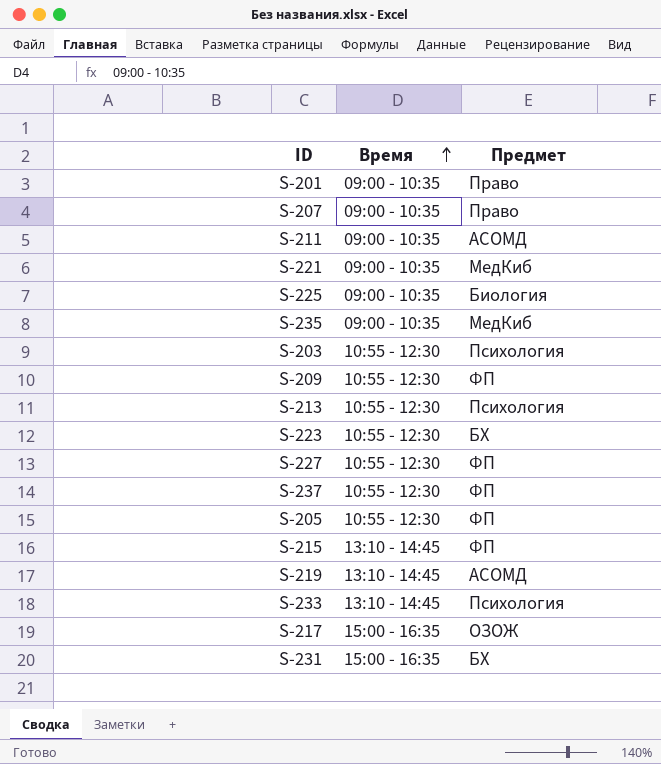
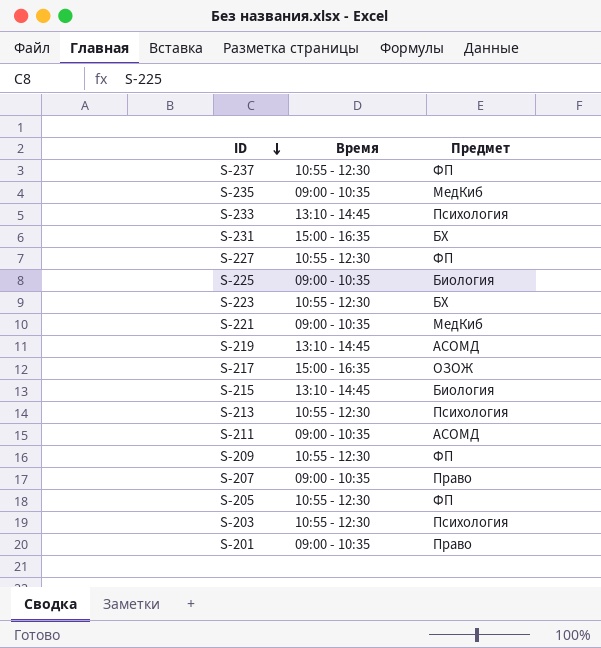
row order: Время ascending -> ID descending
S-215 | Предмет: ФП -> Биология

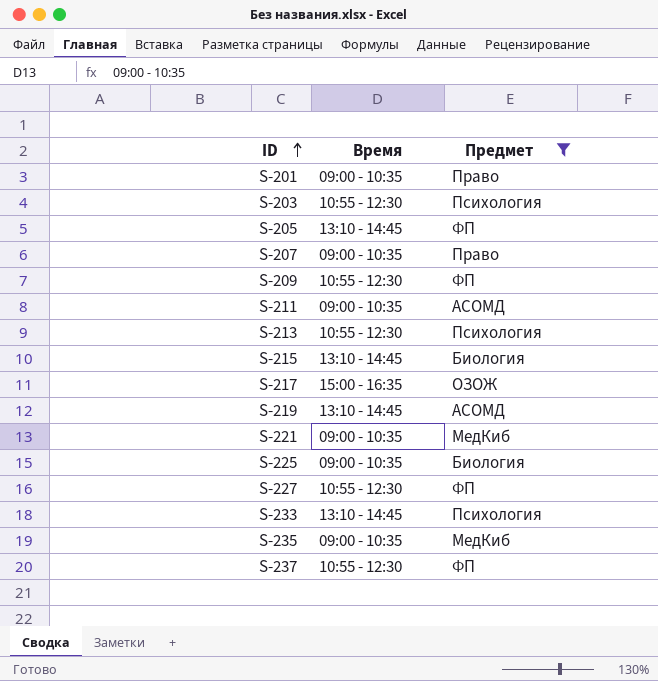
filter: none -> Предмет != БХ
row order: ID descending -> ID ascending
S-205 | Время: 10:55 - 12:30 -> 13:10 - 14:45

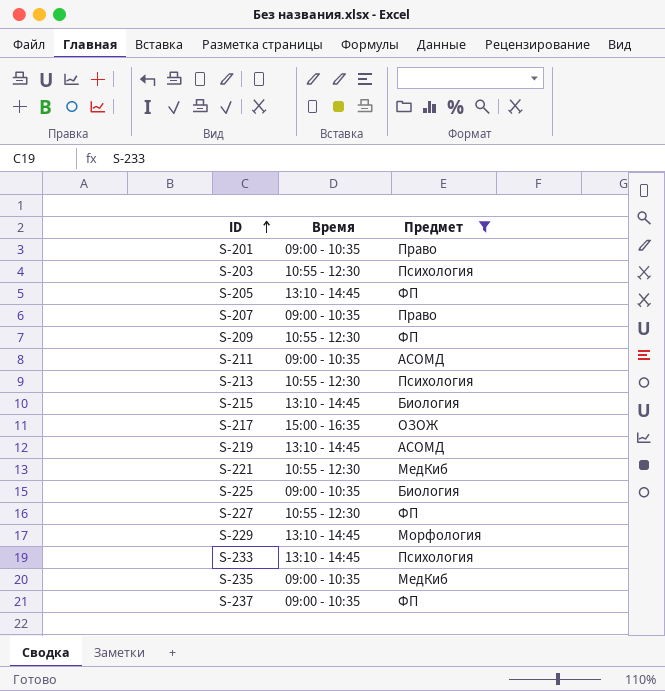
S-221 | Время: 09:00 - 10:35 -> 10:55 - 12:30
row S-229: none -> 13:10 - 14:45 | Морфология
S-237 | Время: 10:55 - 12:30 -> 09:00 - 10:35

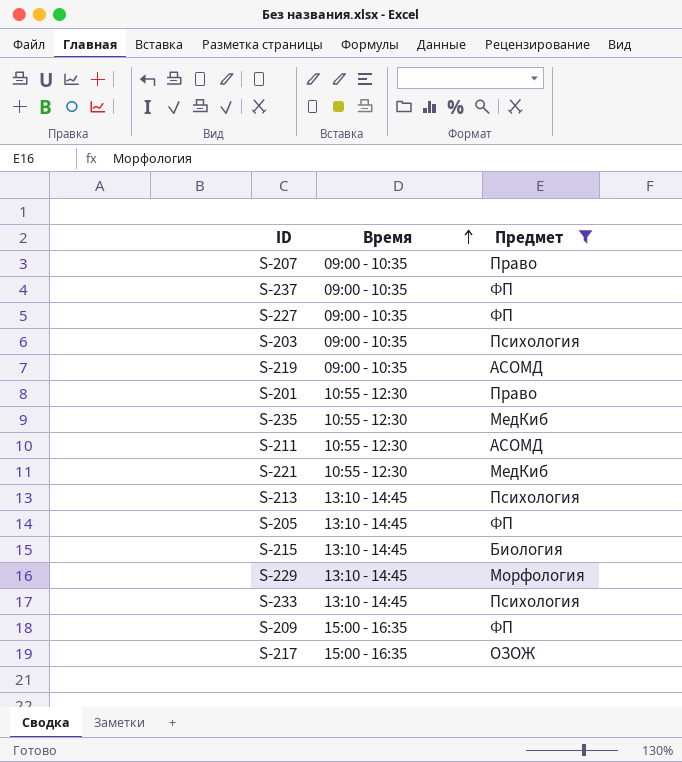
row order: ID ascending -> Время ascending
row S-225: 09:00 - 10:35 | Биология -> none
S-227 | Время: 10:55 - 12:30 -> 09:00 - 10:35
S-203 | Время: 10:55 - 12:30 -> 09:00 - 10:35
S-219 | Время: 13:10 - 14:45 -> 09:00 - 10:35
S-201 | Время: 09:00 - 10:35 -> 10:55 - 12:30
S-235 | Время: 09:00 - 10:35 -> 10:55 - 12:30
S-211 | Время: 09:00 - 10:35 -> 10:55 - 12:30
S-213 | Время: 10:55 - 12:30 -> 13:10 - 14:45
S-209 | Время: 10:55 - 12:30 -> 15:00 - 16:35

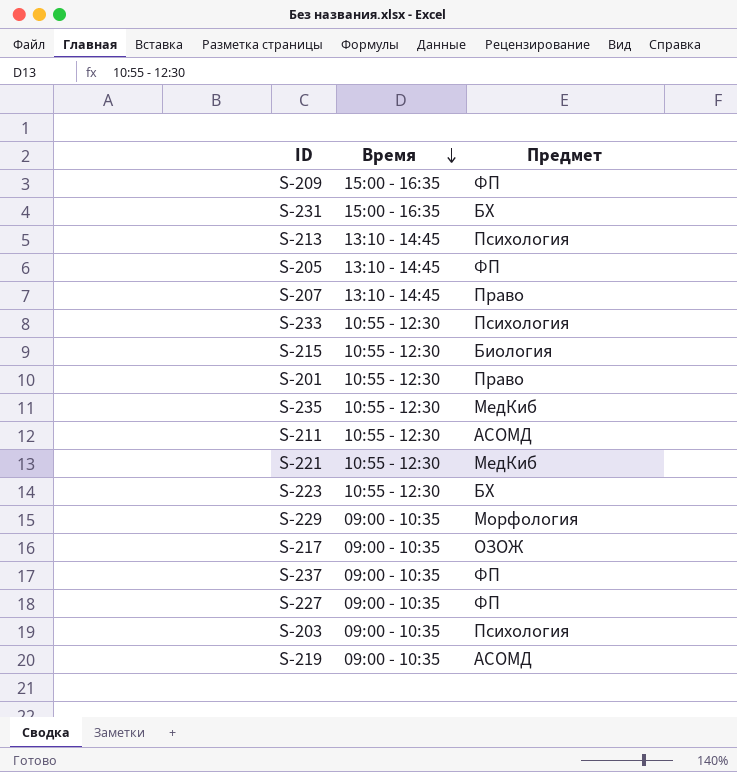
filter: Предмет != БХ -> none
row order: Время ascending -> Время descending
S-207 | Время: 09:00 - 10:35 -> 13:10 - 14:45
S-233 | Время: 13:10 - 14:45 -> 10:55 - 12:30
S-215 | Время: 13:10 - 14:45 -> 10:55 - 12:30
S-229 | Время: 13:10 - 14:45 -> 09:00 - 10:35
S-217 | Время: 15:00 - 16:35 -> 09:00 - 10:35

